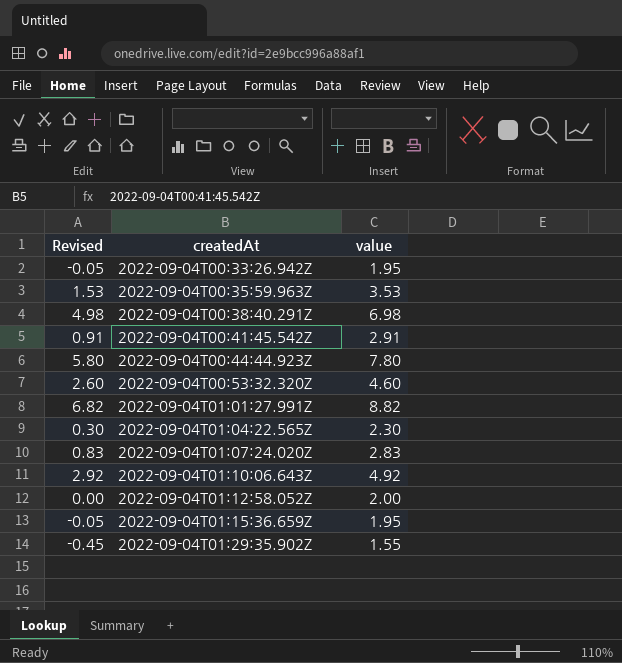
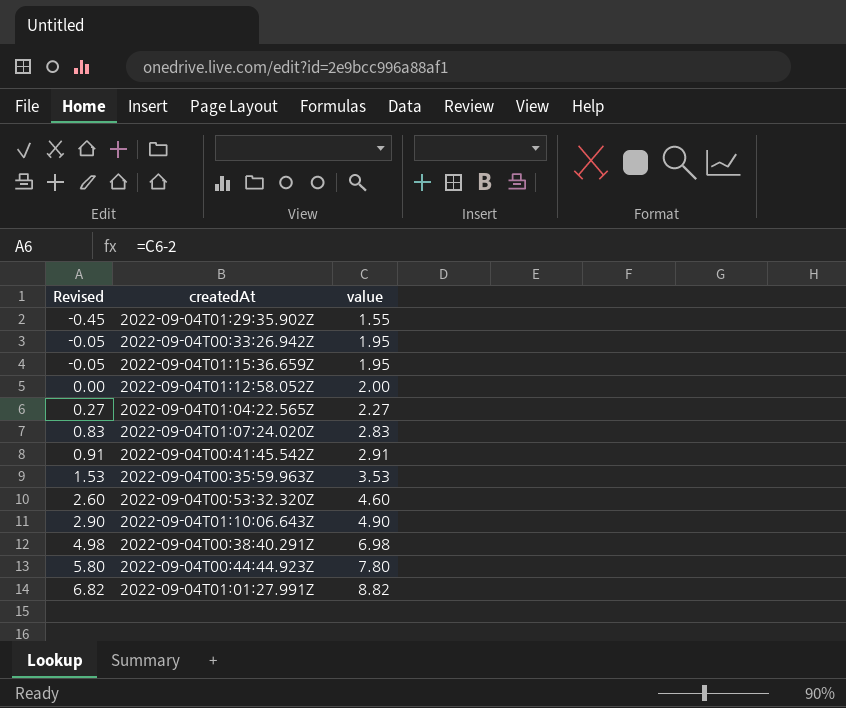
row order: createdAt ascending -> Revised ascending
2022-09-04T01:04:22.565Z | Revised: 0.30 -> 0.27
2022-09-04T01:04:22.565Z | value: 2.30 -> 2.27
2022-09-04T01:10:06.643Z | Revised: 2.92 -> 2.90
2022-09-04T01:10:06.643Z | value: 4.92 -> 4.90

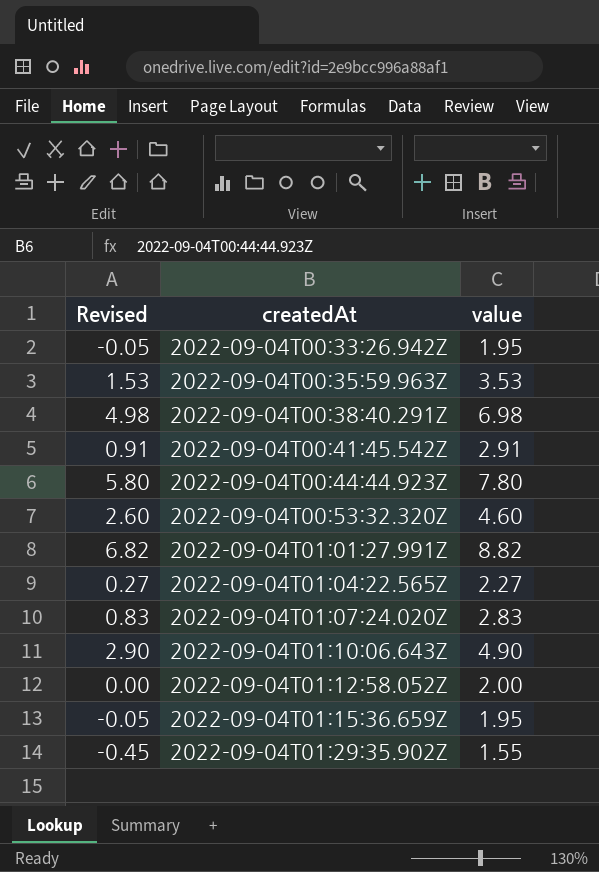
row order: Revised ascending -> createdAt ascending

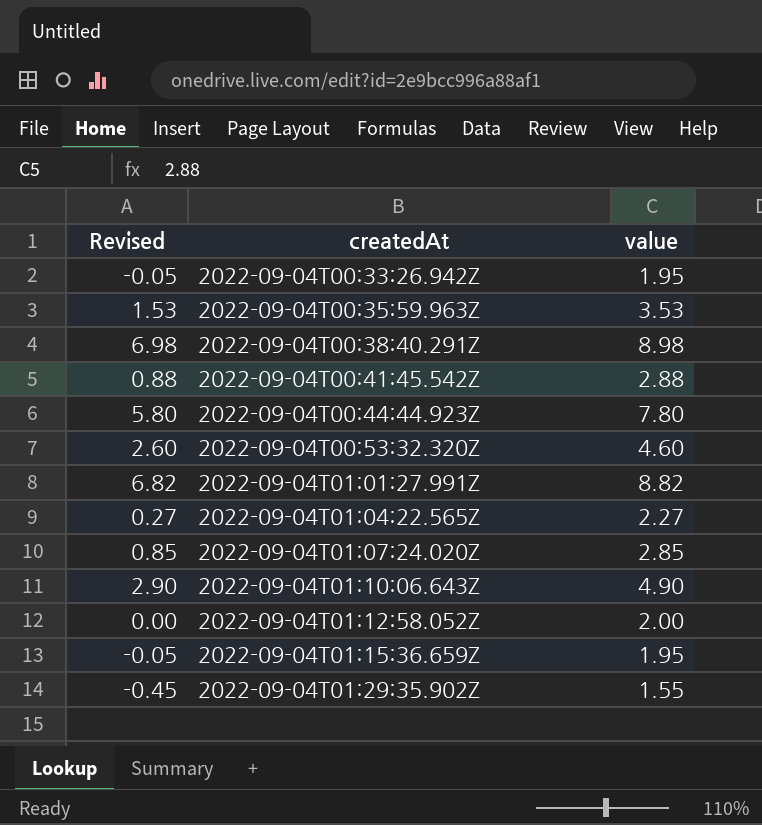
2022-09-04T00:38:40.291Z | Revised: 4.98 -> 6.98
2022-09-04T00:38:40.291Z | value: 6.98 -> 8.98
2022-09-04T00:41:45.542Z | Revised: 0.91 -> 0.88
2022-09-04T00:41:45.542Z | value: 2.91 -> 2.88
2022-09-04T01:07:24.020Z | Revised: 0.83 -> 0.85
2022-09-04T01:07:24.020Z | value: 2.83 -> 2.85

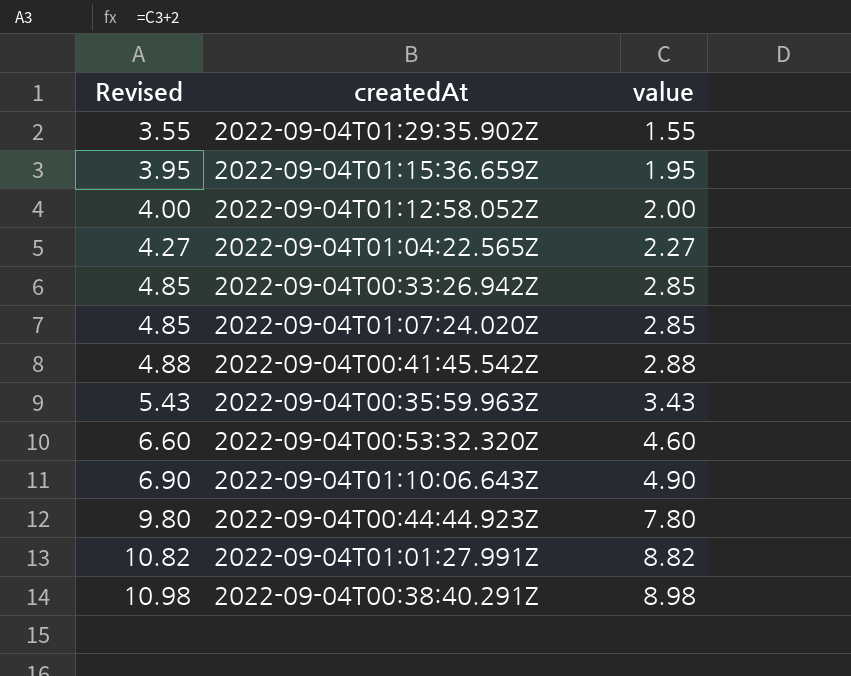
row order: createdAt ascending -> Revised ascending
column Revised | formula: [value] - 2 -> [value] + 2
2022-09-04T00:33:26.942Z | value: 1.95 -> 2.85
2022-09-04T00:35:59.963Z | value: 3.53 -> 3.43

